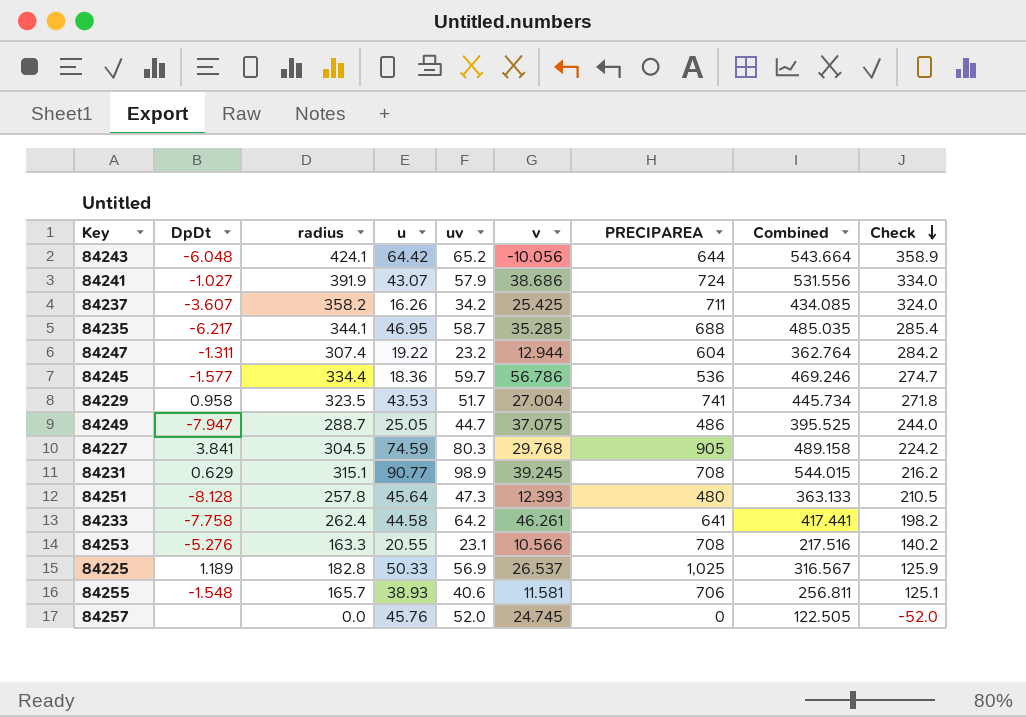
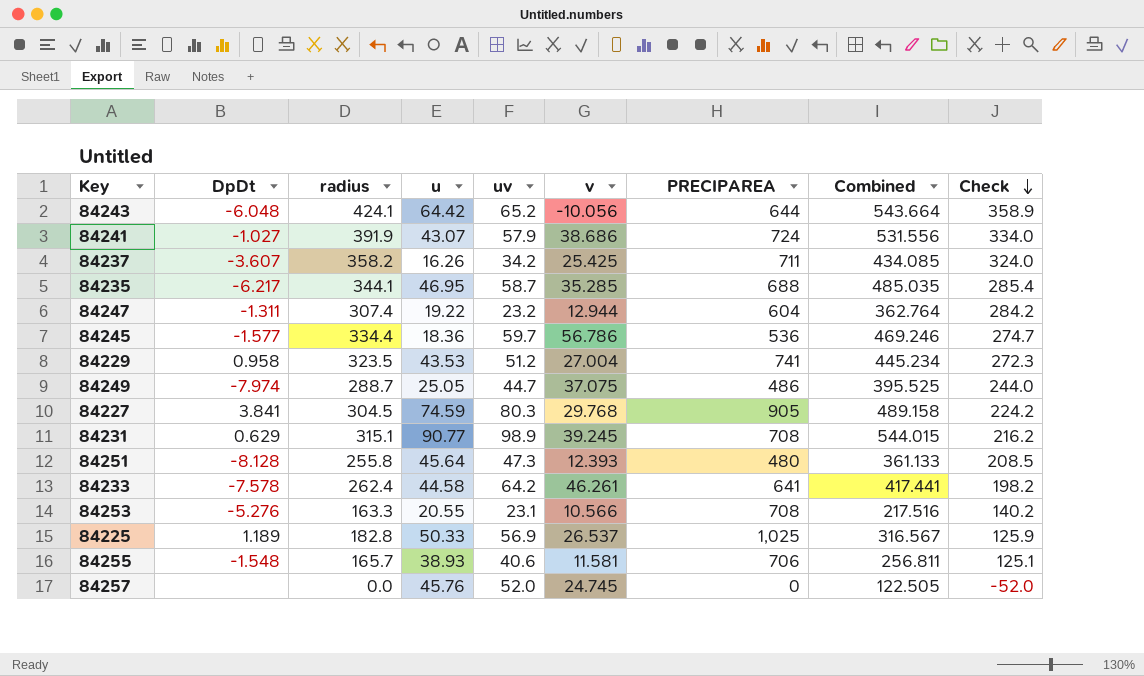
84229 | uv: 51.7 -> 51.2
84229 | Combined: 445.734 -> 445.234
84229 | Check: 271.8 -> 272.3
84249 | DpDt: -7.947 -> -7.974
84251 | radius: 257.8 -> 255.8
84251 | Combined: 363.133 -> 361.133
84251 | Check: 210.5 -> 208.5
84233 | DpDt: -7.758 -> -7.578

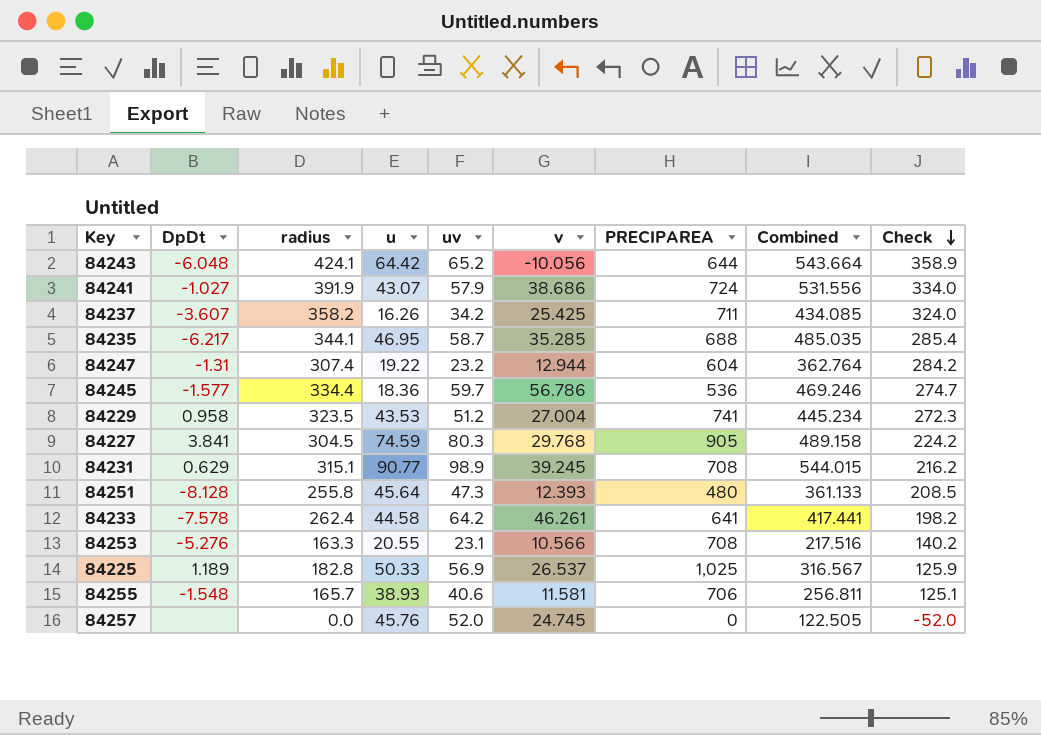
row 84249: -7.974 | 288.7 | 25.05 | 44.7 | 37.075 | 486 | 395.525 | 244.0 -> none
84247 | DpDt: -1.311 -> -1.31

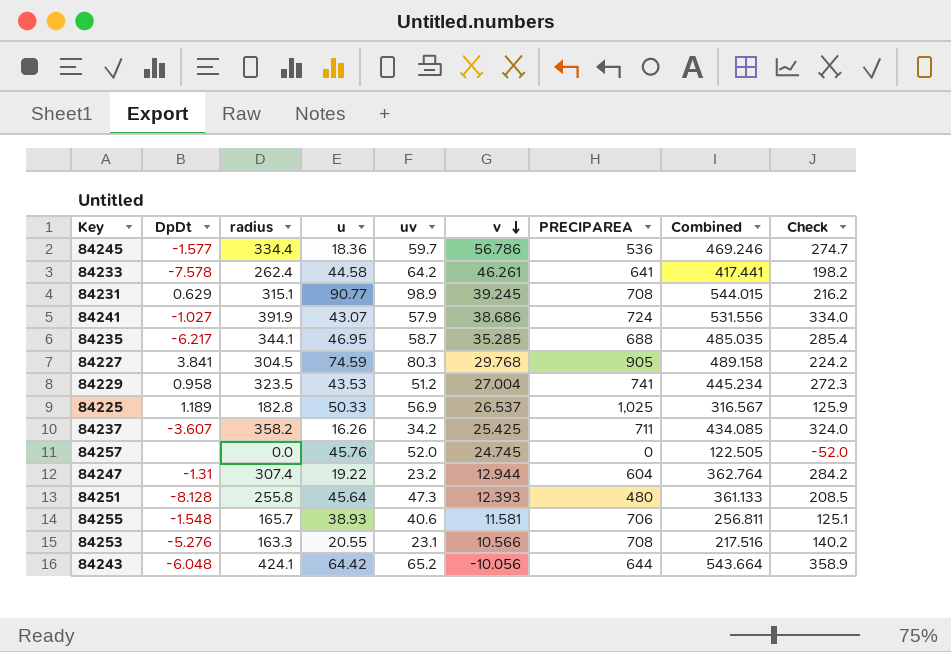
row order: Check descending -> v descending

